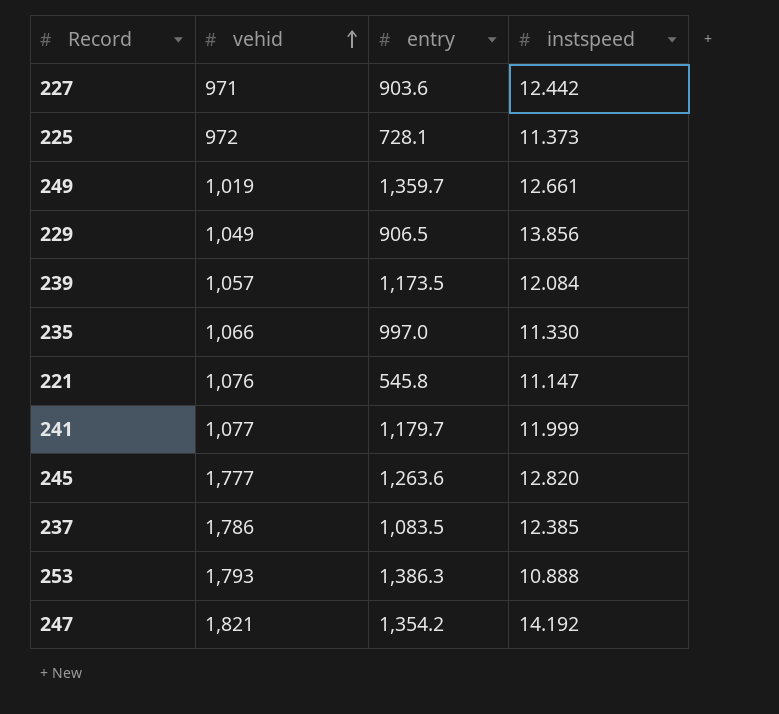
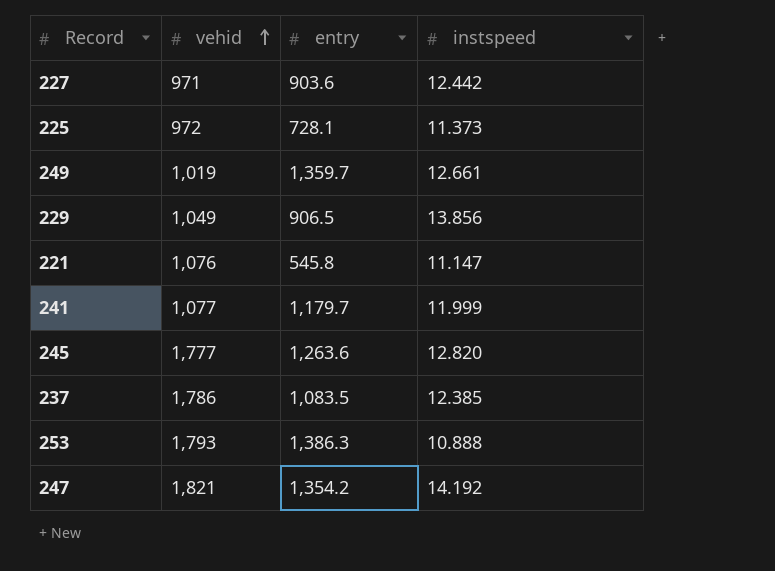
row 239: 1,057 | 1,173.5 | 12.084 -> none
row 235: 1,066 | 997.0 | 11.330 -> none

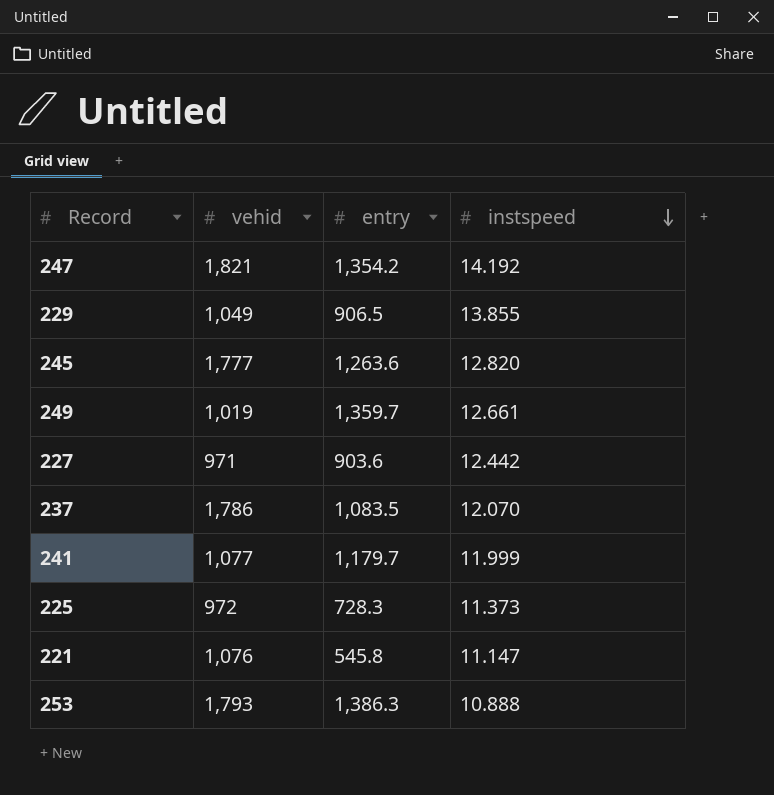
row order: vehid ascending -> instspeed descending
229 | instspeed: 13.856 -> 13.855
237 | instspeed: 12.385 -> 12.070
225 | entry: 728.1 -> 728.3

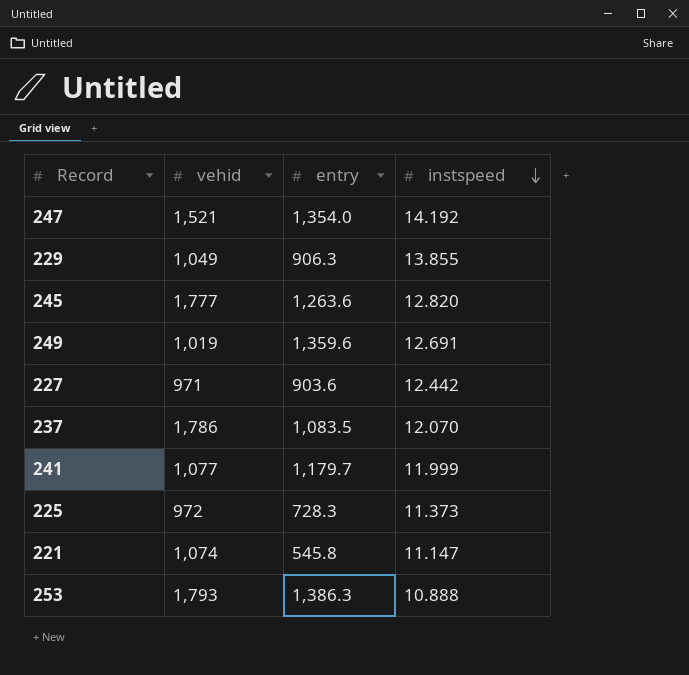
247 | vehid: 1,821 -> 1,521
247 | entry: 1,354.2 -> 1,354.0
229 | entry: 906.5 -> 906.3
249 | entry: 1,359.7 -> 1,359.6
249 | instspeed: 12.661 -> 12.691
221 | vehid: 1,076 -> 1,074

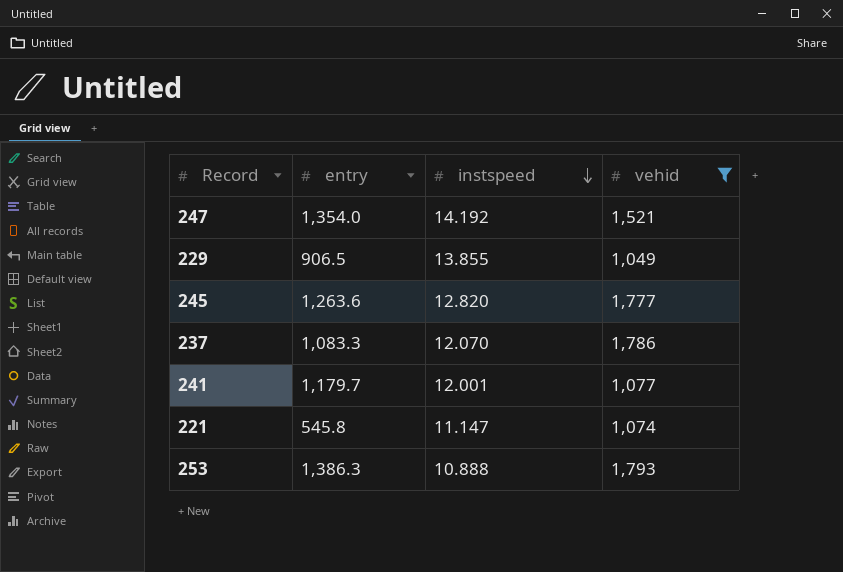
filter: none -> vehid >= 1,049
column vehid | position: 2 -> 4
229 | entry: 906.3 -> 906.5
237 | entry: 1,083.5 -> 1,083.3
241 | instspeed: 11.999 -> 12.001

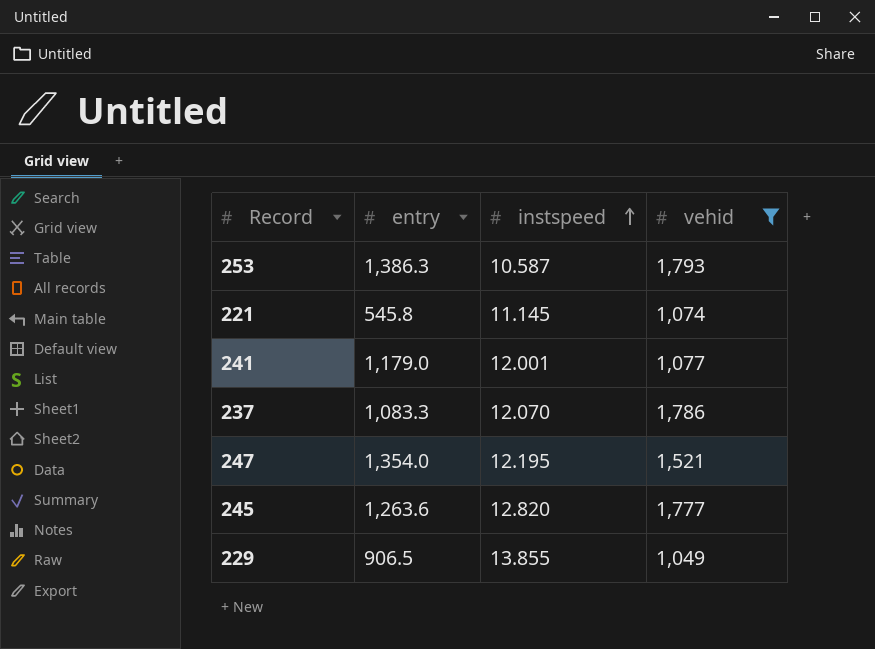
row order: instspeed descending -> instspeed ascending
253 | instspeed: 10.888 -> 10.587
221 | instspeed: 11.147 -> 11.145
241 | entry: 1,179.7 -> 1,179.0
247 | instspeed: 14.192 -> 12.195

